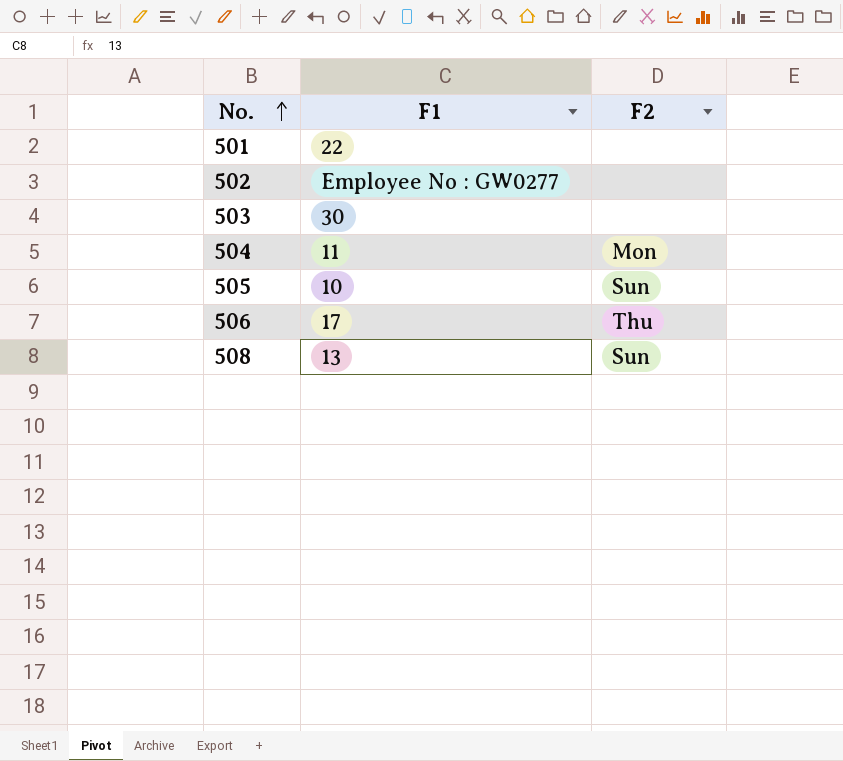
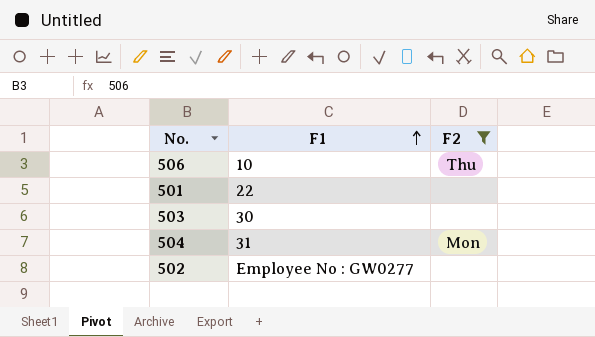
filter: none -> F2 != Sun
row order: No. ascending -> F1 ascending
506 | F1: 17 -> 10
504 | F1: 11 -> 31

